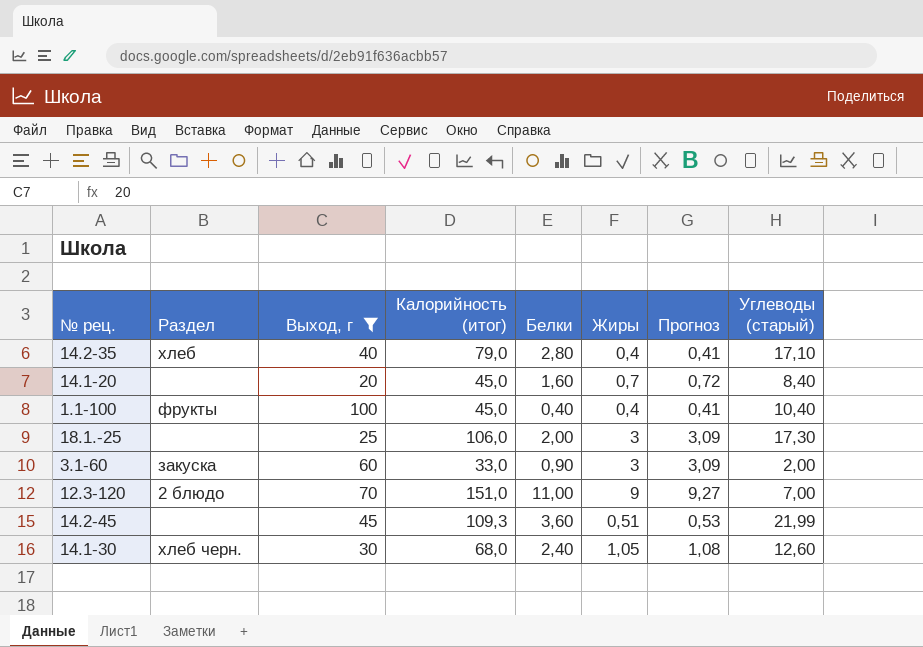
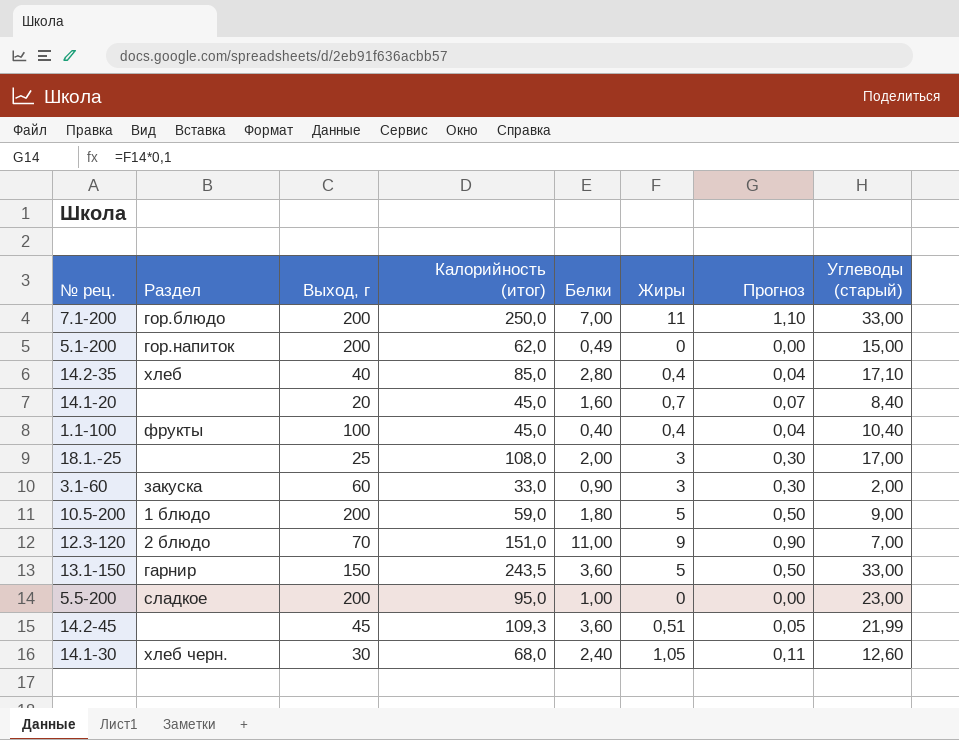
filter: Выход, г <= 100 -> none
column Прогноз | formula: [Жиры] * 1,03 -> [Жиры] * 0,1
14.2-35 | Калорийность (итог): 79,0 -> 85,0
18.1.-25 | Калорийность (итог): 106,0 -> 108,0
18.1.-25 | Углеводы (старый): 17,30 -> 17,00

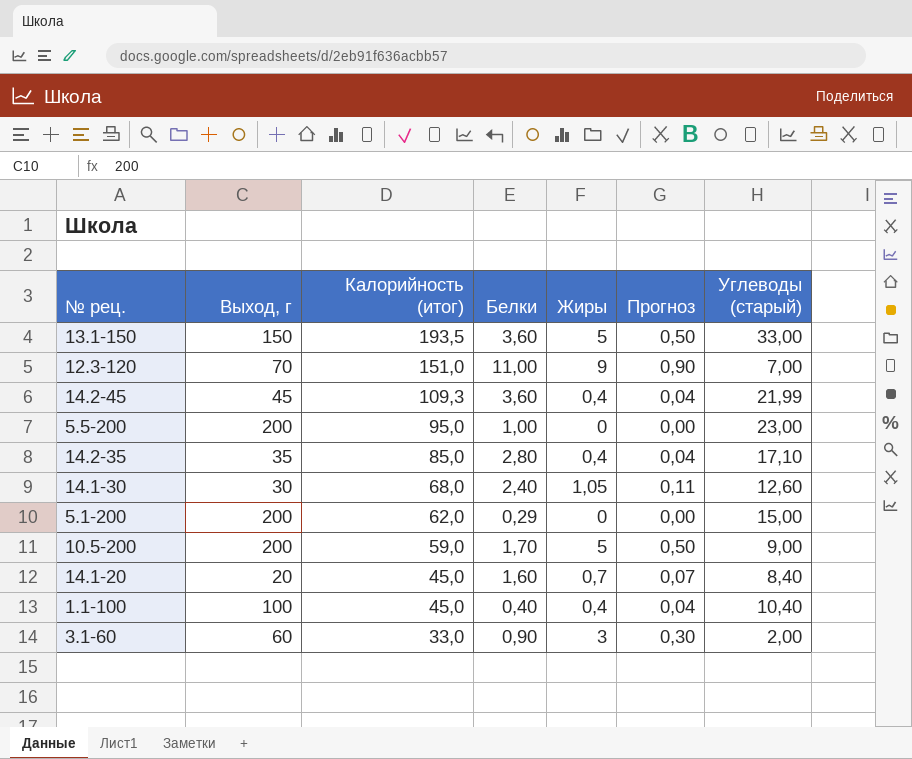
row order: none -> Калорийность (итог) descending
column Раздел | position: 2 -> none
row 7.1-200: гор.блюдо | 200 | 250,0 | 7,00 | 11 | 1,10 | 33,00 -> none
row 18.1.-25: none | 25 | 108,0 | 2,00 | 3 | 0,30 | 17,00 -> none
13.1-150 | Калорийность (итог): 243,5 -> 193,5
14.2-45 | Жиры: 0,51 -> 0,4
14.2-45 | Прогноз: 0,05 -> 0,04
14.2-35 | Выход, г: 40 -> 35
5.1-200 | Белки: 0,49 -> 0,29
10.5-200 | Белки: 1,80 -> 1,70

